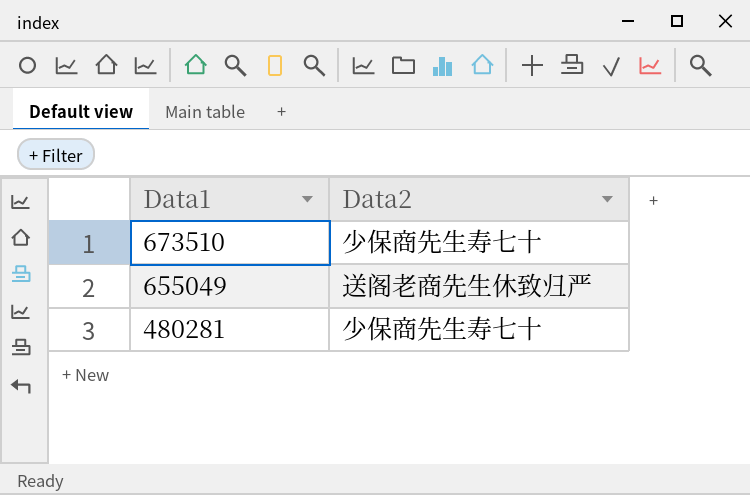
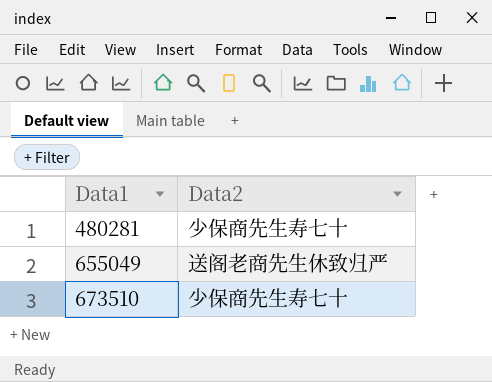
row order: Data1 descending -> Data1 ascending

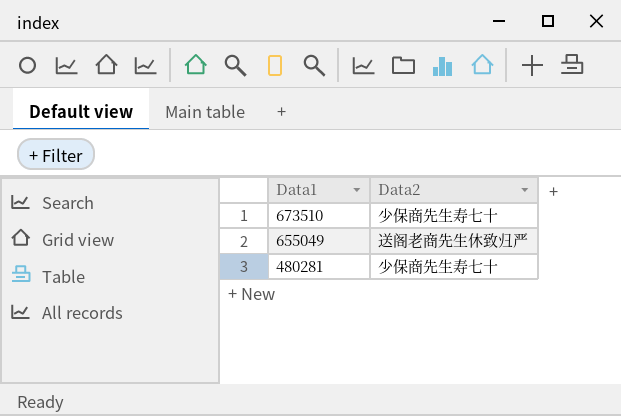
row order: Data1 ascending -> Data1 descending

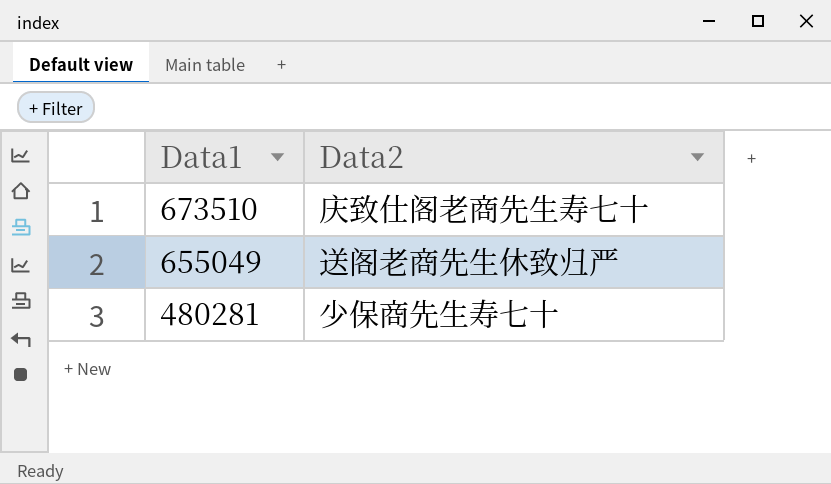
673510 | Data2: 少保商先生寿七十 -> 庆致仕阁老商先生寿七十

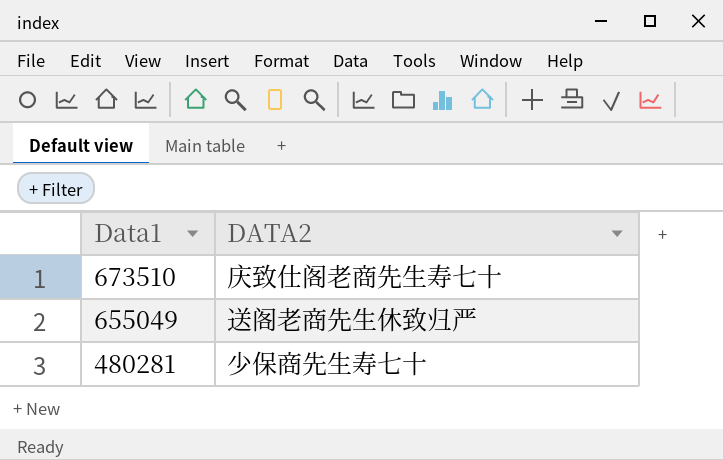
column name: Data2 -> DATA2

